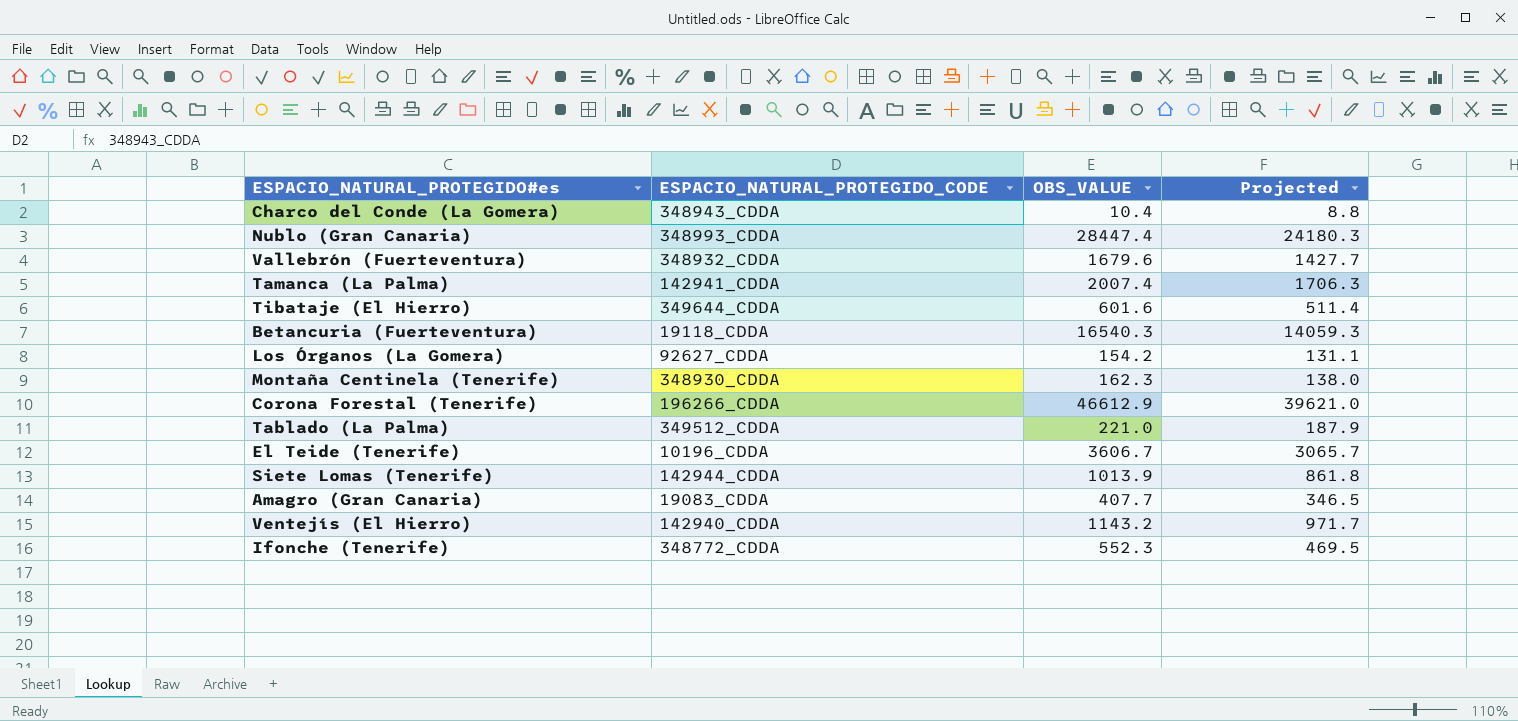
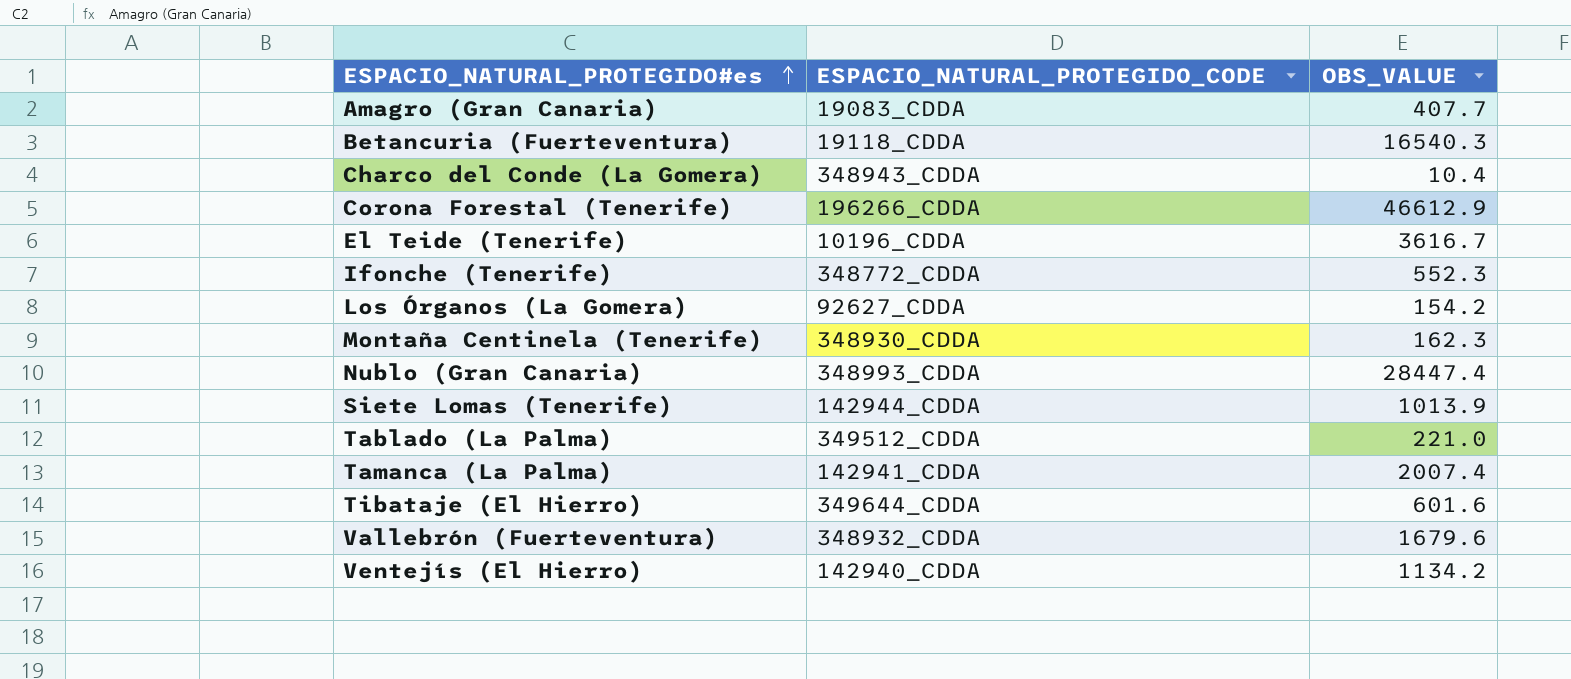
row order: none -> ESPACIO_NATURAL_PROTEGIDO#es ascending
column Projected | formula: [OBS_VALUE] * 0.85 -> none
El Teide (Tenerife) | OBS_VALUE: 3606.7 -> 3616.7
Ventejís (El Hierro) | OBS_VALUE: 1143.2 -> 1134.2

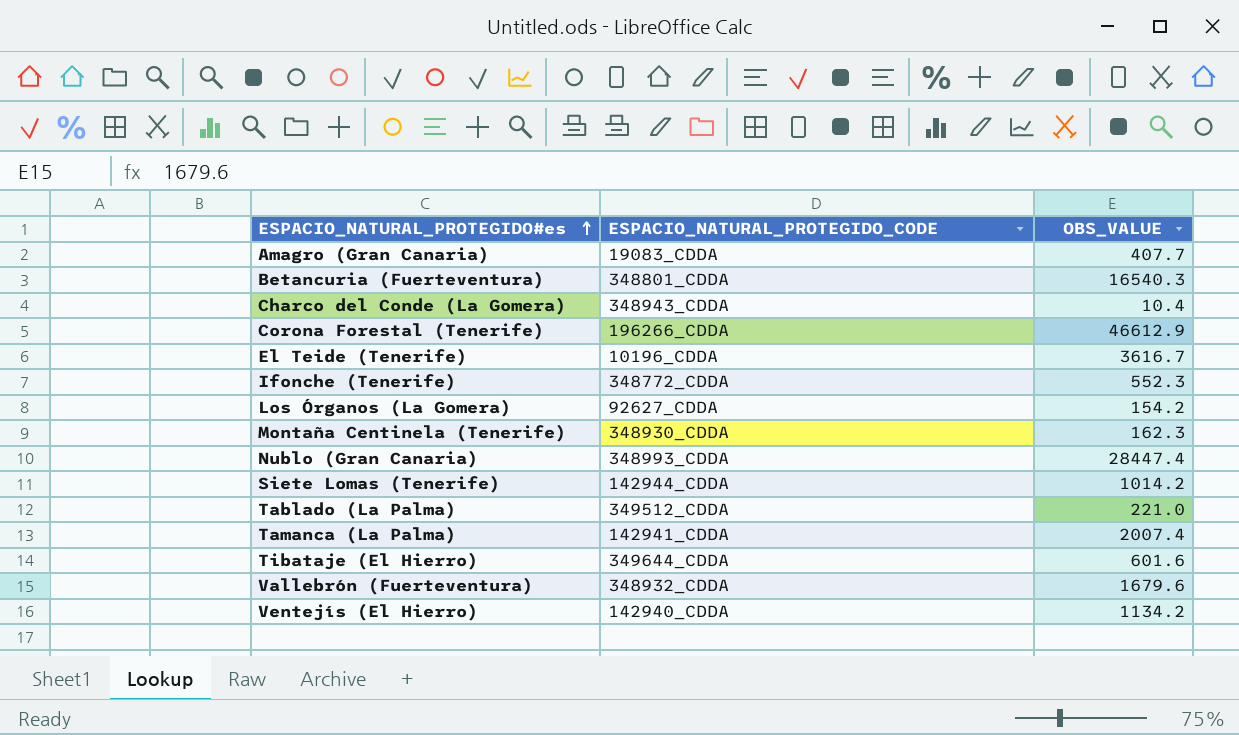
Betancuria (Fuerteventura) | ESPACIO_NATURAL_PROTEGIDO_CODE: 19118_CDDA -> 348801_CDDA
Siete Lomas (Tenerife) | OBS_VALUE: 1013.9 -> 1014.2

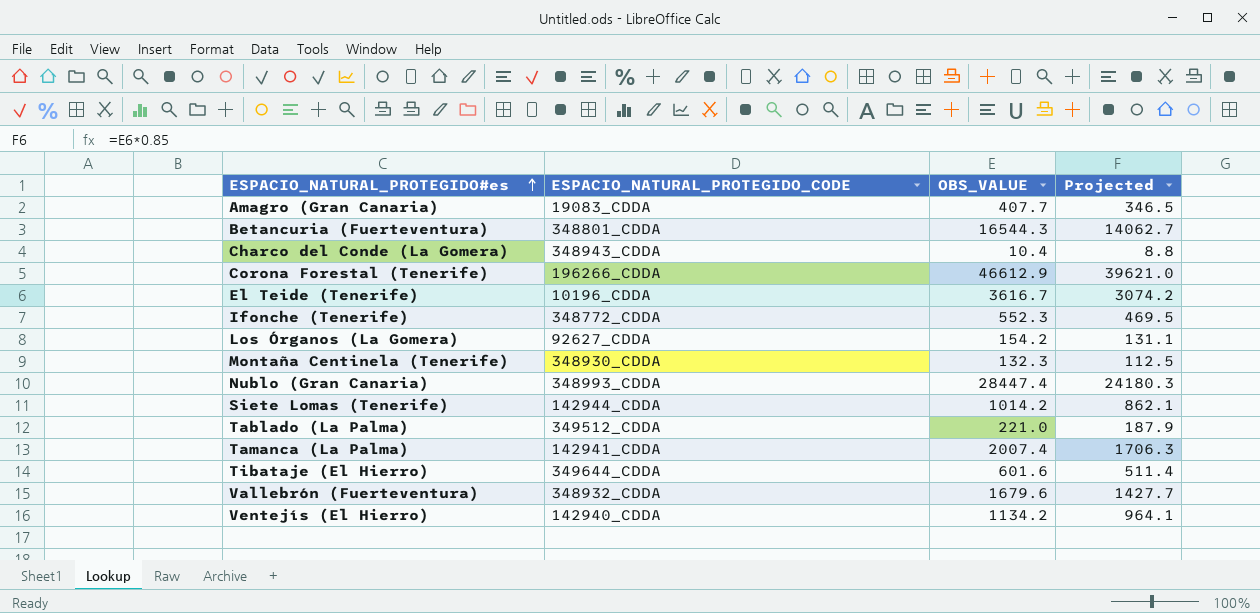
column Projected | formula: none -> [OBS_VALUE] * 0.85
Betancuria (Fuerteventura) | OBS_VALUE: 16540.3 -> 16544.3
Montaña Centinela (Tenerife) | OBS_VALUE: 162.3 -> 132.3

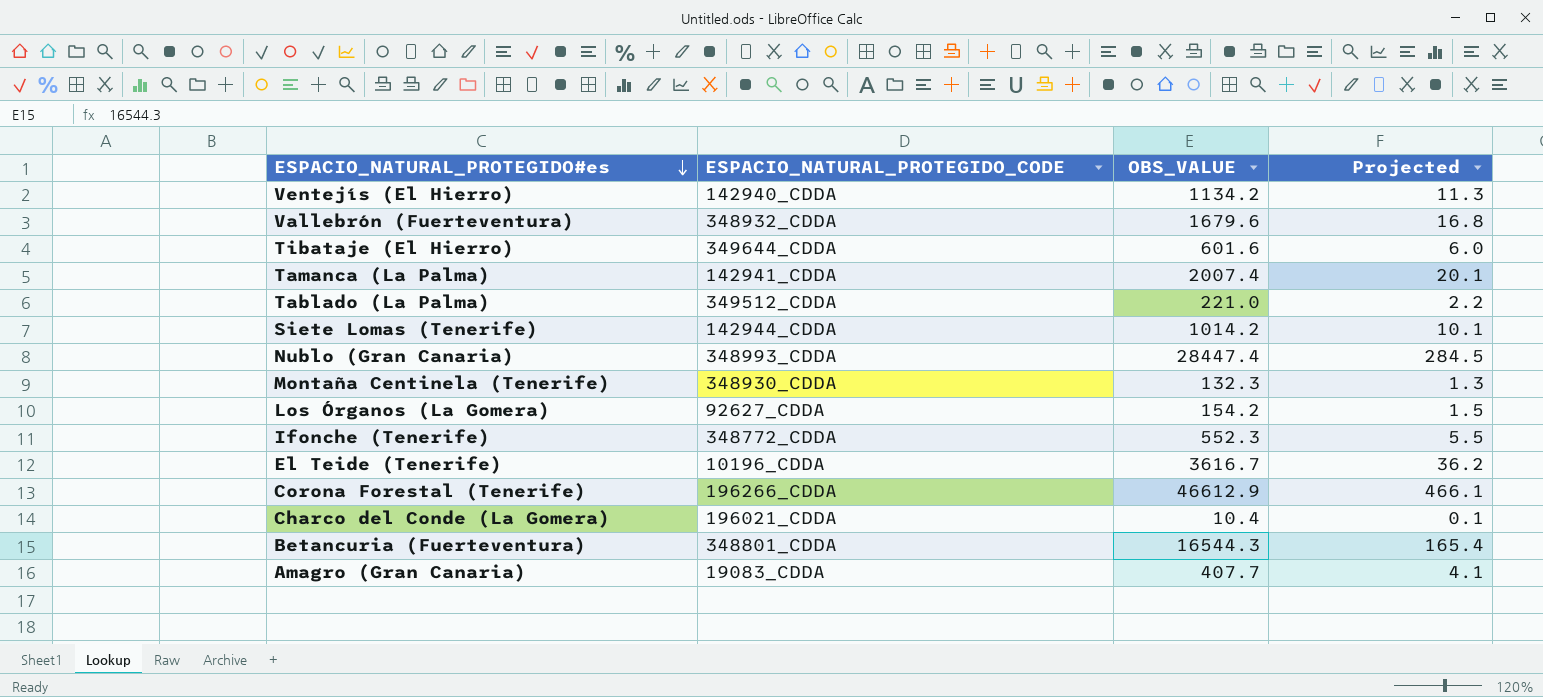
row order: ESPACIO_NATURAL_PROTEGIDO#es ascending -> ESPACIO_NATURAL_PROTEGIDO#es descending
column Projected | formula: [OBS_VALUE] * 0.85 -> [OBS_VALUE] * 0.01
Charco del Conde (La Gomera) | ESPACIO_NATURAL_PROTEGIDO_CODE: 348943_CDDA -> 196021_CDDA

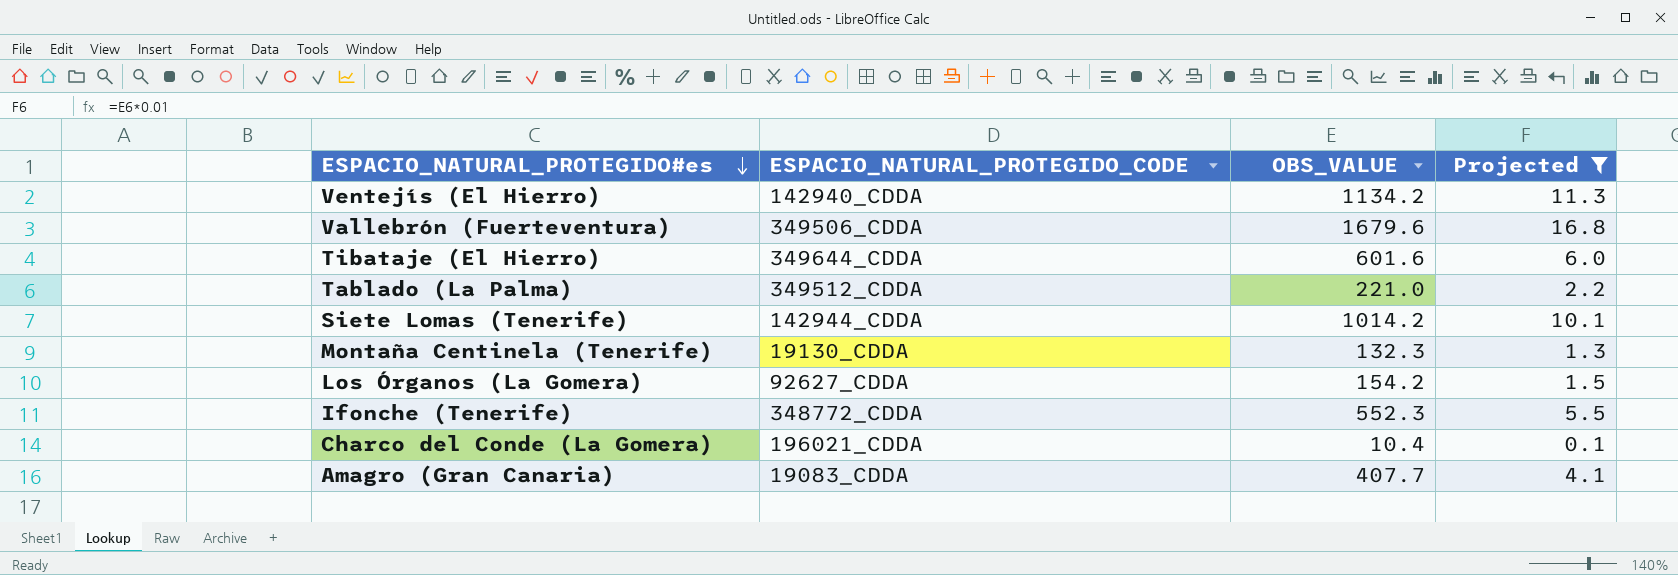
filter: none -> Projected <= 16.8
Vallebrón (Fuerteventura) | ESPACIO_NATURAL_PROTEGIDO_CODE: 348932_CDDA -> 349506_CDDA
Montaña Centinela (Tenerife) | ESPACIO_NATURAL_PROTEGIDO_CODE: 348930_CDDA -> 19130_CDDA

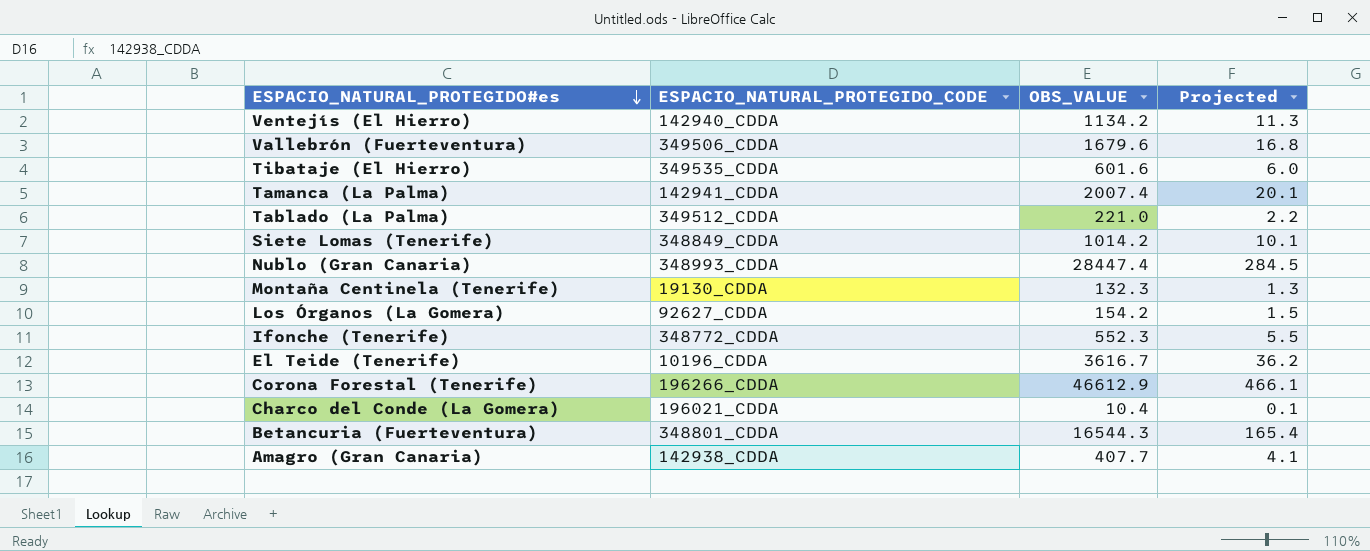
filter: Projected <= 16.8 -> none
Tibataje (El Hierro) | ESPACIO_NATURAL_PROTEGIDO_CODE: 349644_CDDA -> 349535_CDDA
Siete Lomas (Tenerife) | ESPACIO_NATURAL_PROTEGIDO_CODE: 142944_CDDA -> 348849_CDDA
Amagro (Gran Canaria) | ESPACIO_NATURAL_PROTEGIDO_CODE: 19083_CDDA -> 142938_CDDA

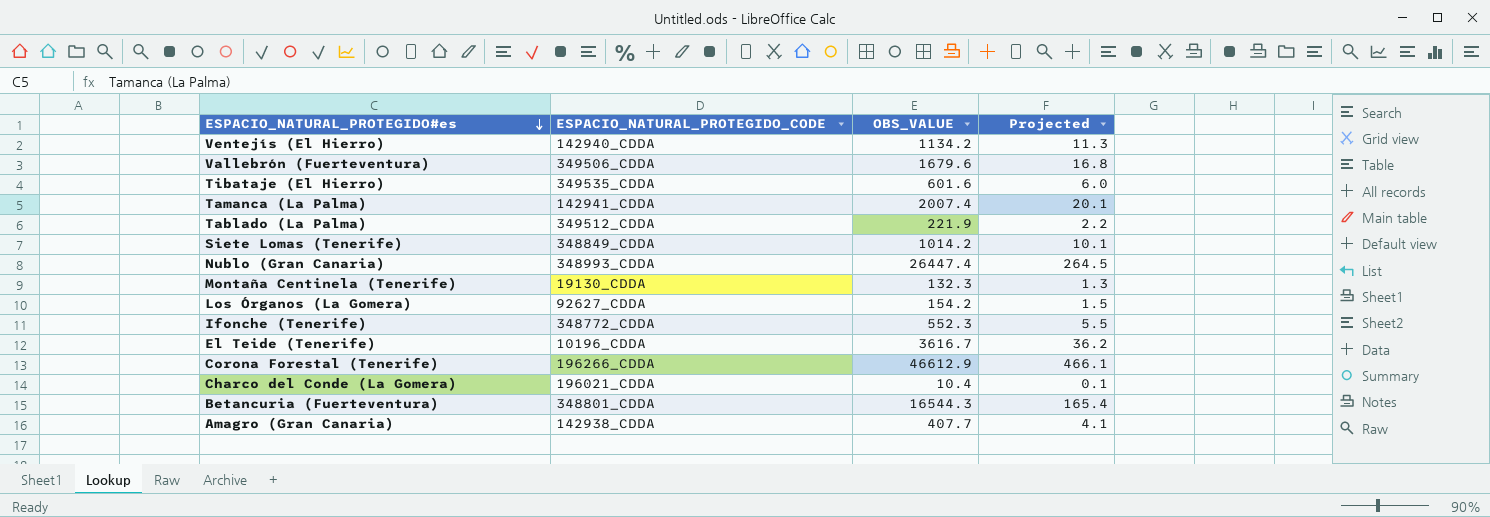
Tablado (La Palma) | OBS_VALUE: 221.0 -> 221.9
Nublo (Gran Canaria) | OBS_VALUE: 28447.4 -> 26447.4
Nublo (Gran Canaria) | Projected: 284.5 -> 264.5

